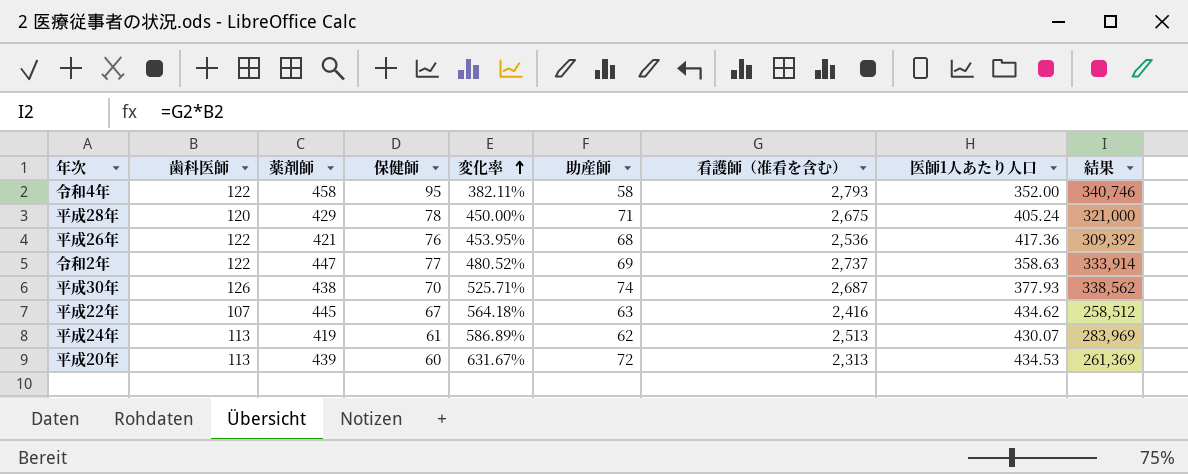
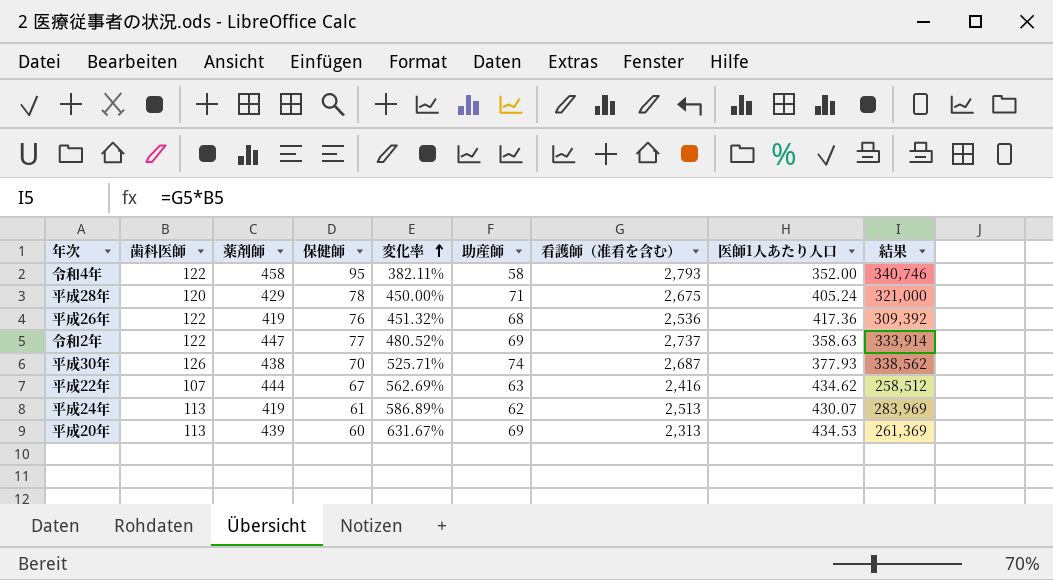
平成26年 | 薬剤師: 421 -> 419
平成26年 | 変化率: 453.95% -> 451.32%
平成22年 | 薬剤師: 445 -> 444
平成22年 | 変化率: 564.18% -> 562.69%
平成20年 | 助産師: 72 -> 69

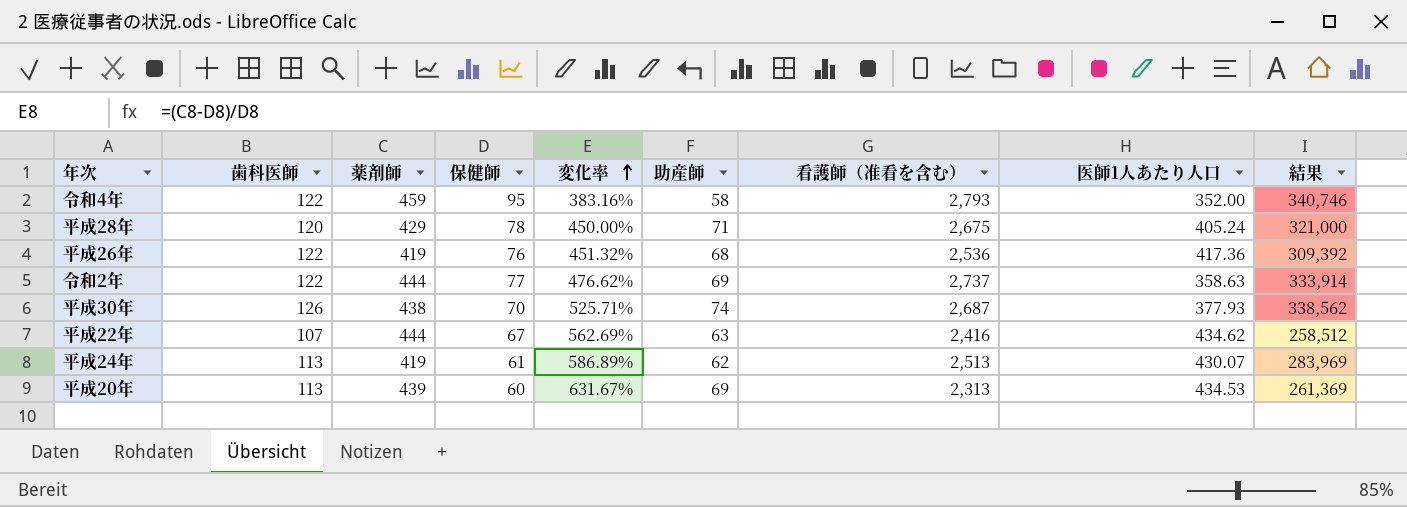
令和4年 | 薬剤師: 458 -> 459
令和4年 | 変化率: 382.11% -> 383.16%
令和2年 | 薬剤師: 447 -> 444
令和2年 | 変化率: 480.52% -> 476.62%

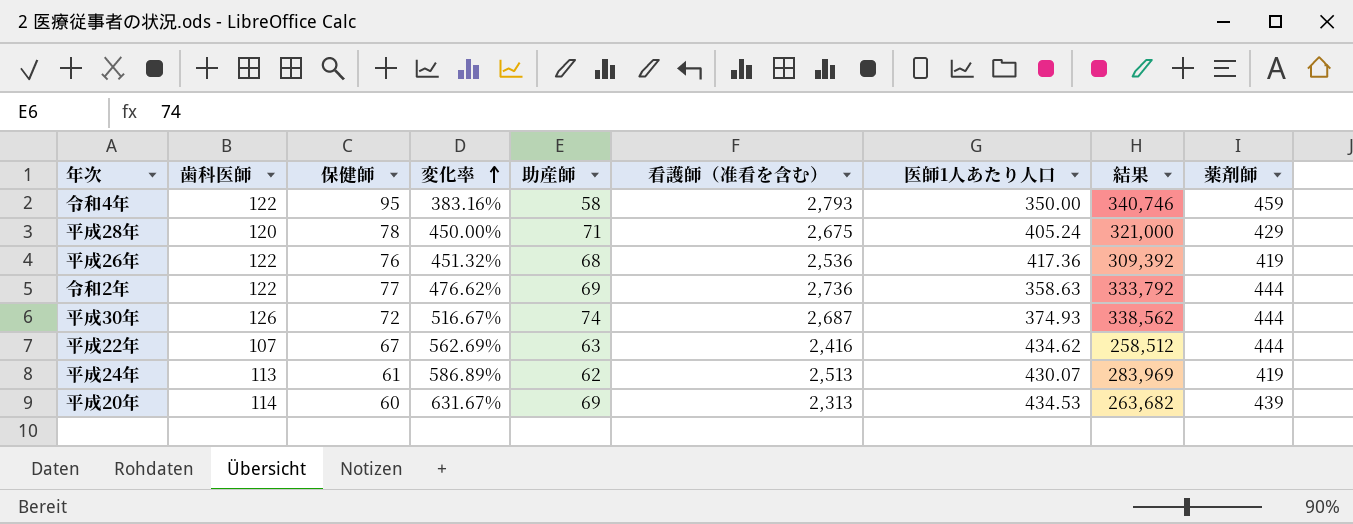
column 薬剤師 | position: 3 -> 9
令和4年 | 医師1人あたり人口: 352.00 -> 350.00
令和2年 | 看護師（准看を含む）: 2,737 -> 2,736
令和2年 | 結果: 333,914 -> 333,792
平成30年 | 保健師: 70 -> 72
平成30年 | 変化率: 525.71% -> 516.67%
平成30年 | 医師1人あたり人口: 377.93 -> 374.93
平成30年 | 薬剤師: 438 -> 444
平成20年 | 歯科医師: 113 -> 114
平成20年 | 結果: 261,369 -> 263,682

